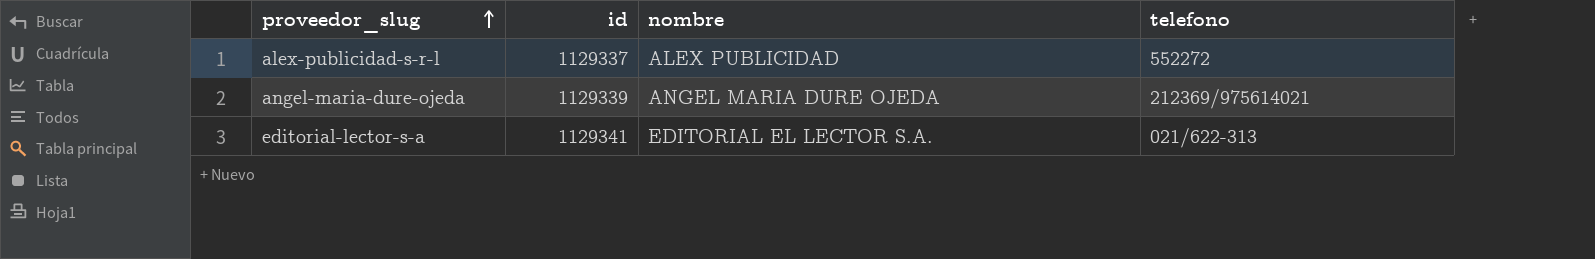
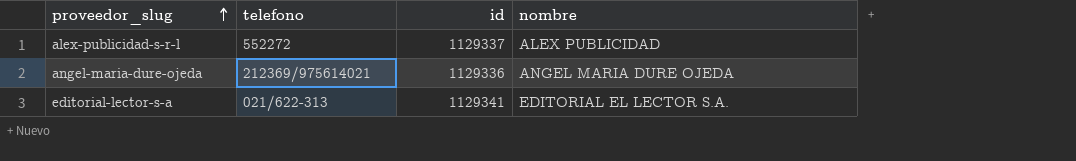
column telefono | position: 4 -> 2
angel-maria-dure-ojeda | id: 1129339 -> 1129336

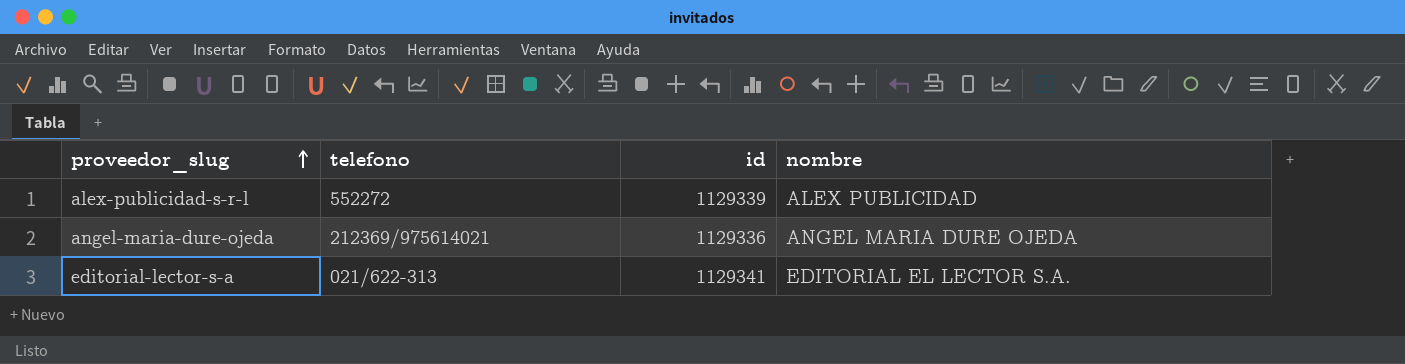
alex-publicidad-s-r-l | id: 1129337 -> 1129339

